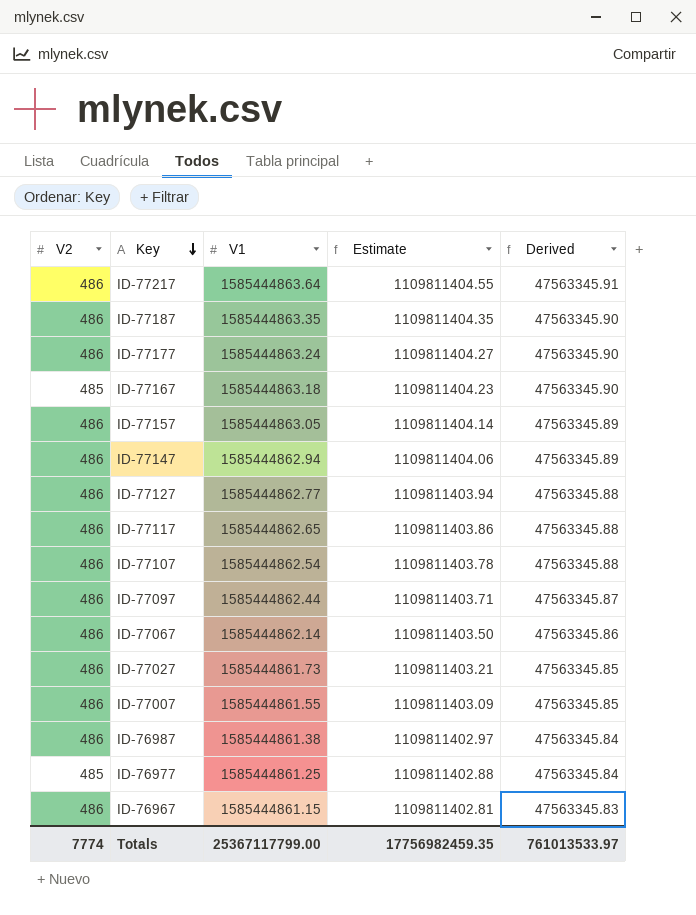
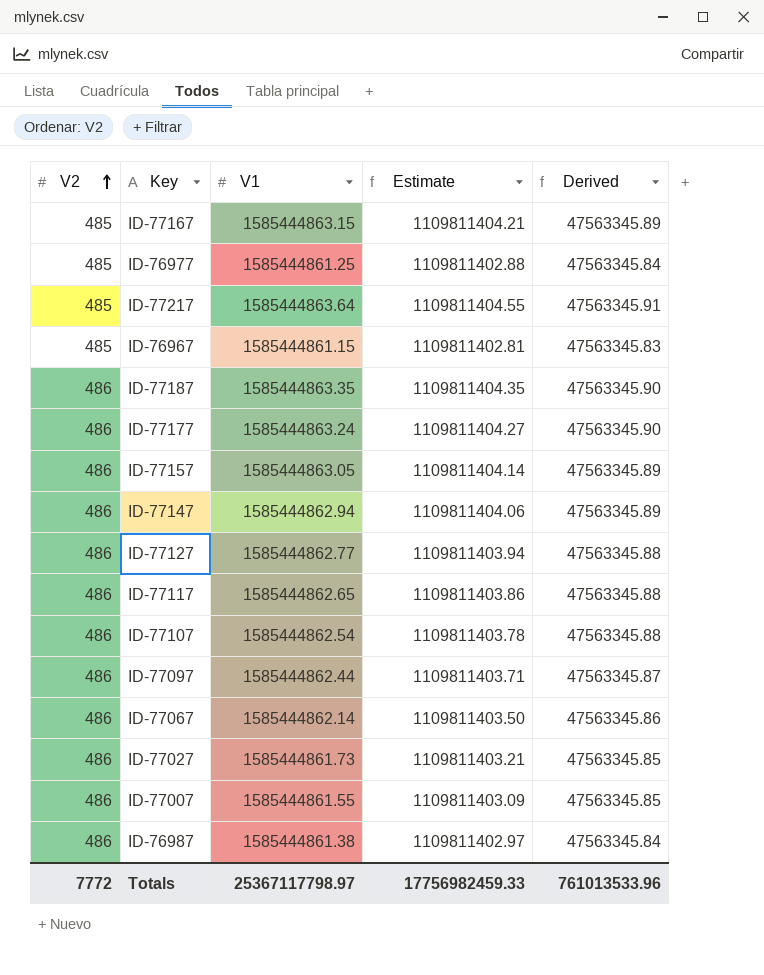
row order: Key descending -> V2 ascending
ID-77167 | V1: 1585444863.18 -> 1585444863.15
ID-77167 | Estimate: 1109811404.23 -> 1109811404.21
ID-77167 | Derived: 47563345.90 -> 47563345.89
ID-77217 | V2: 486 -> 485
ID-76967 | V2: 486 -> 485
Totals | V2: 7774 -> 7772
Totals | V1: 25367117799.00 -> 25367117798.97
Totals | Estimate: 17756982459.35 -> 17756982459.33
Totals | Derived: 761013533.97 -> 761013533.96

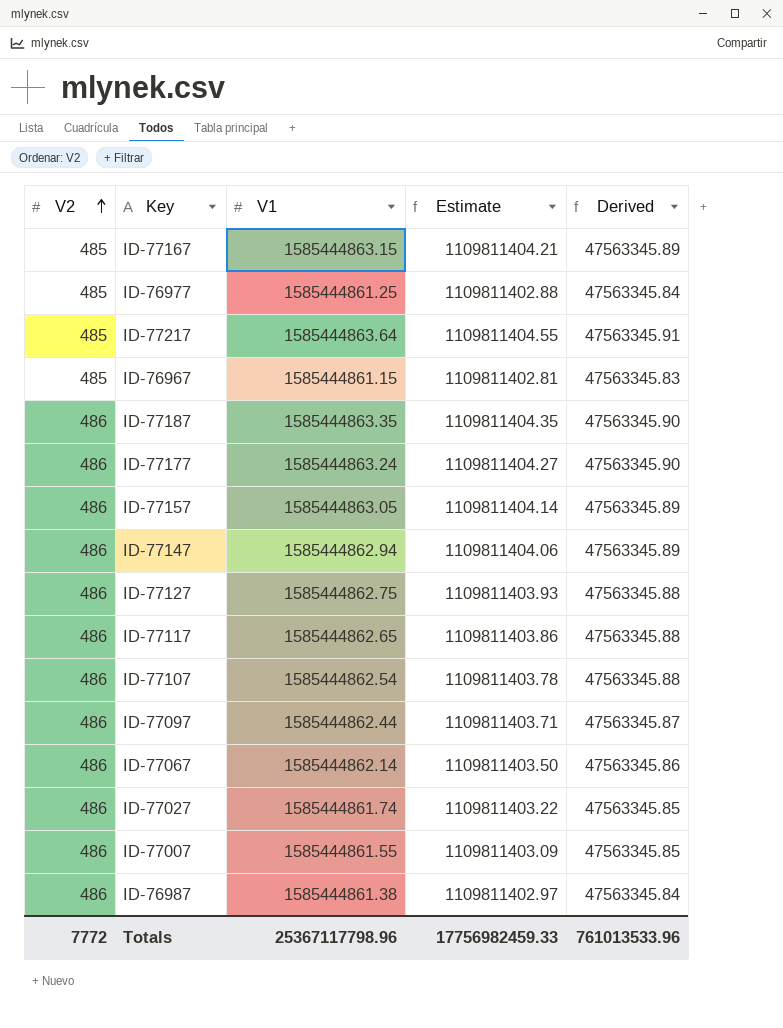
ID-77127 | V1: 1585444862.77 -> 1585444862.75
ID-77127 | Estimate: 1109811403.94 -> 1109811403.93
ID-77027 | V1: 1585444861.73 -> 1585444861.74
ID-77027 | Estimate: 1109811403.21 -> 1109811403.22
Totals | V1: 25367117798.97 -> 25367117798.96

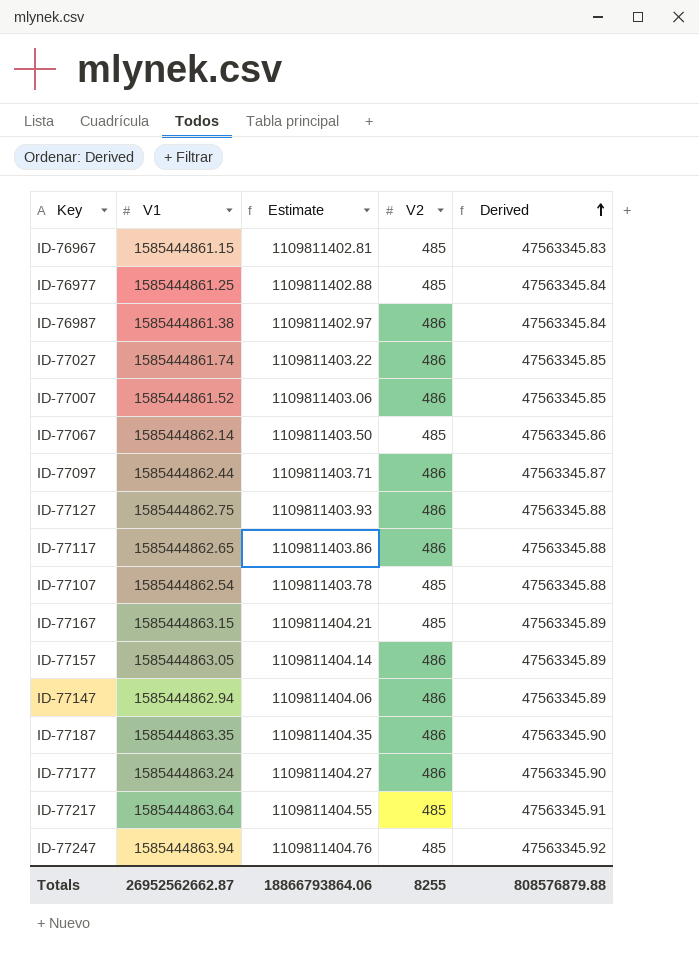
row order: V2 ascending -> Derived ascending
column V2 | position: 1 -> 4
ID-77007 | V1: 1585444861.55 -> 1585444861.52
ID-77007 | Estimate: 1109811403.09 -> 1109811403.06
ID-77067 | V2: 486 -> 485
ID-77107 | V2: 486 -> 485
row ID-77247: none -> 1585444863.94 | 1109811404.76 | 485 | 47563345.92
Totals | V1: 25367117798.96 -> 26952562662.87
Totals | Estimate: 17756982459.33 -> 18866793864.06
Totals | V2: 7772 -> 8255
Totals | Derived: 761013533.96 -> 808576879.88

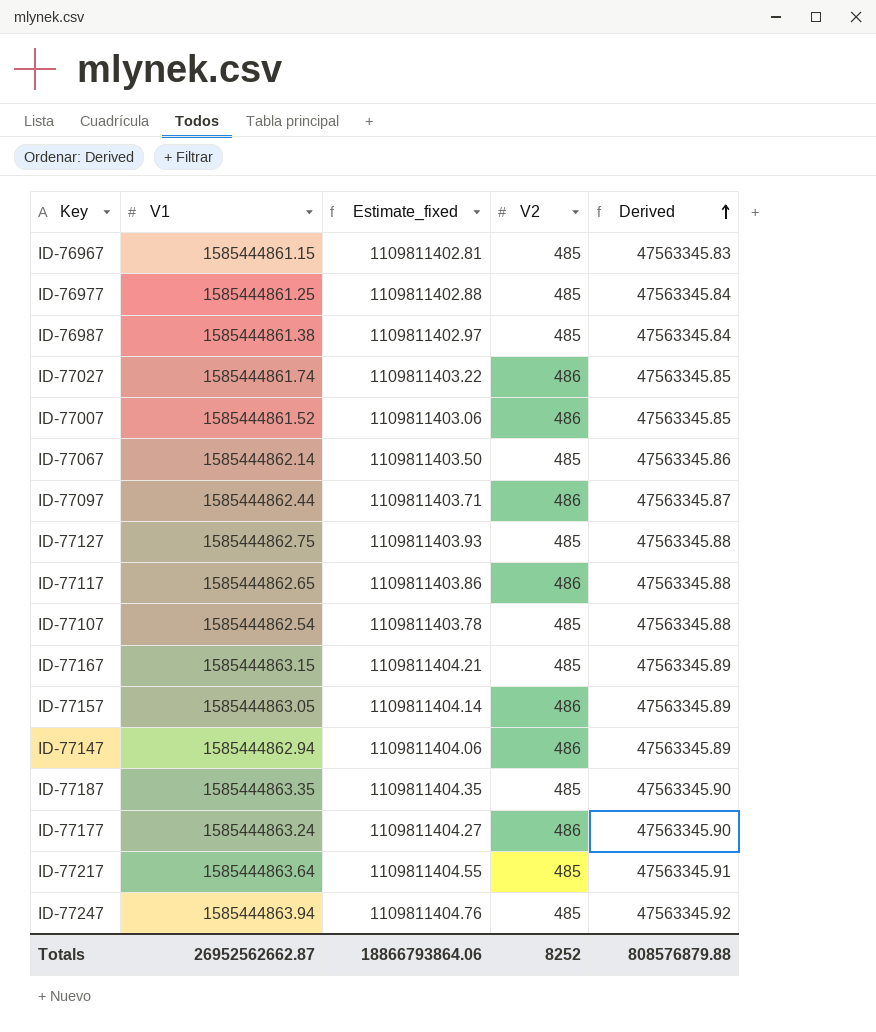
column name: Estimate -> Estimate_fixed
ID-76987 | V2: 486 -> 485
ID-77127 | V2: 486 -> 485
ID-77187 | V2: 486 -> 485
Totals | V2: 8255 -> 8252

